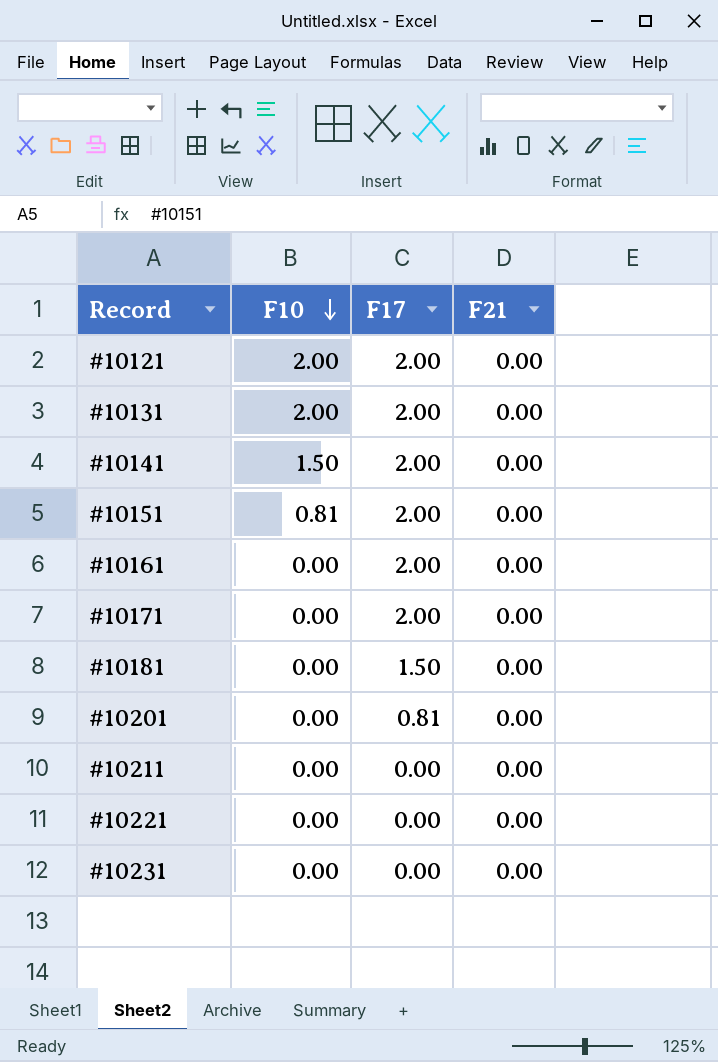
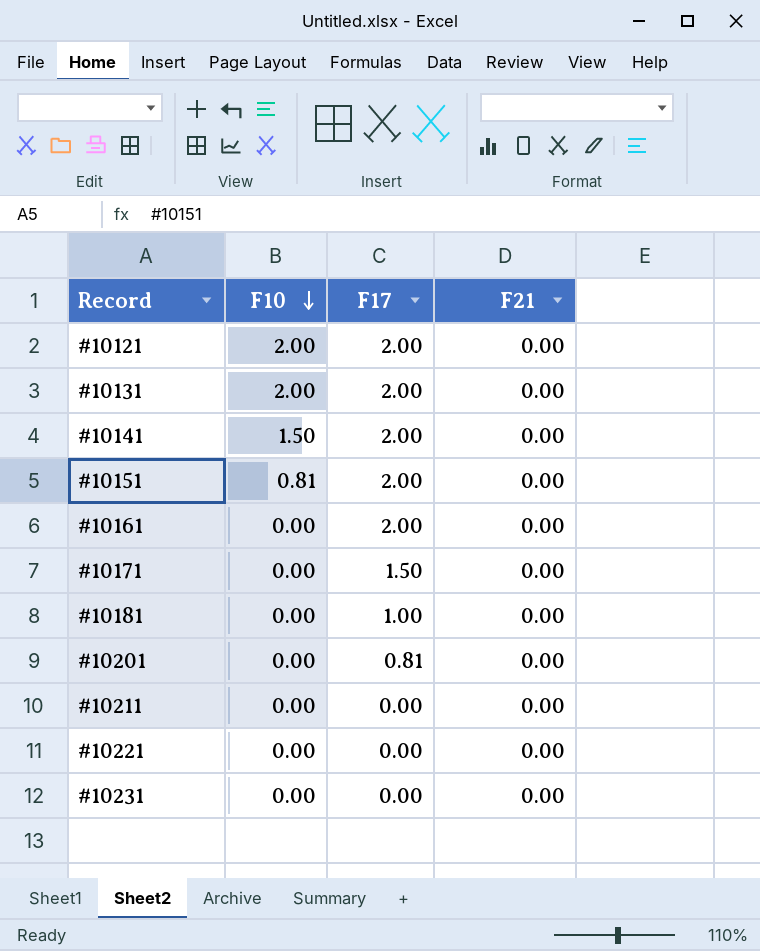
#10171 | F17: 2.00 -> 1.50
#10181 | F17: 1.50 -> 1.00

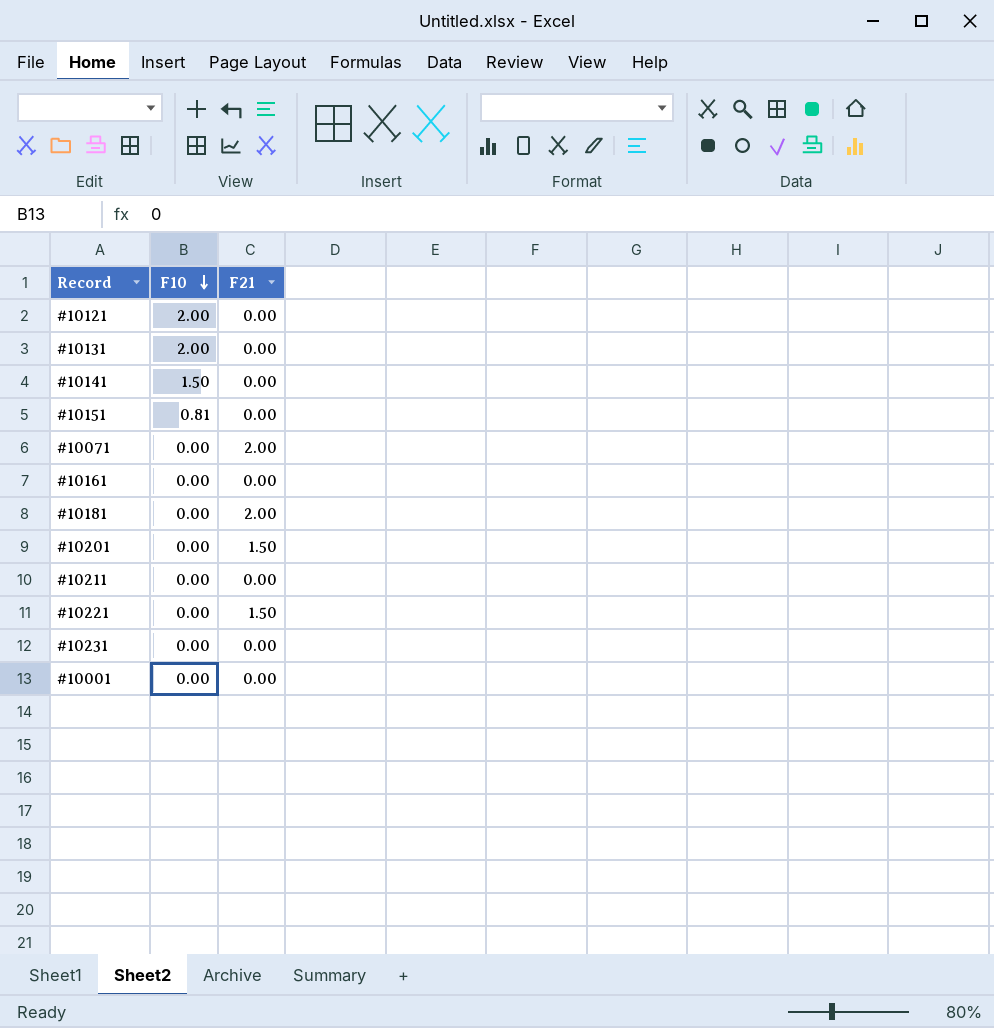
column F17 | position: 3 -> none
row #10171: 0.00 | 1.50 | 0.00 -> none
row #10071: none -> 0.00 | 2.00
#10181 | F21: 0.00 -> 2.00
#10201 | F21: 0.00 -> 1.50
#10221 | F21: 0.00 -> 1.50
row #10001: none -> 0.00 | 0.00

